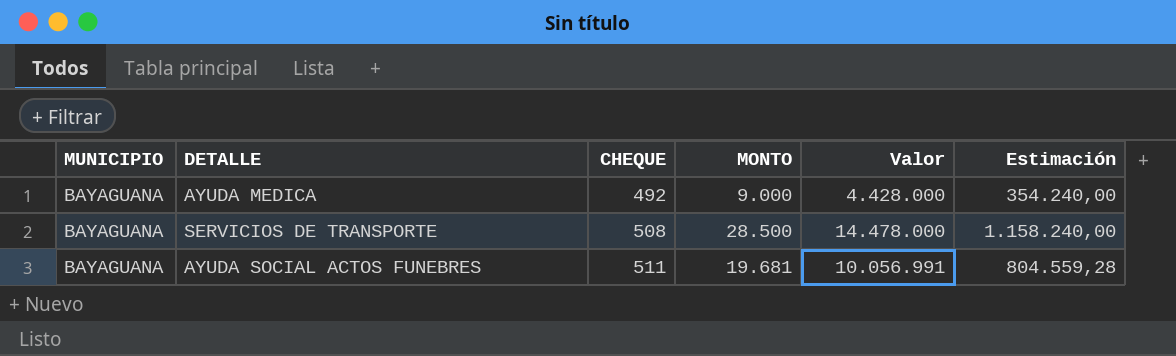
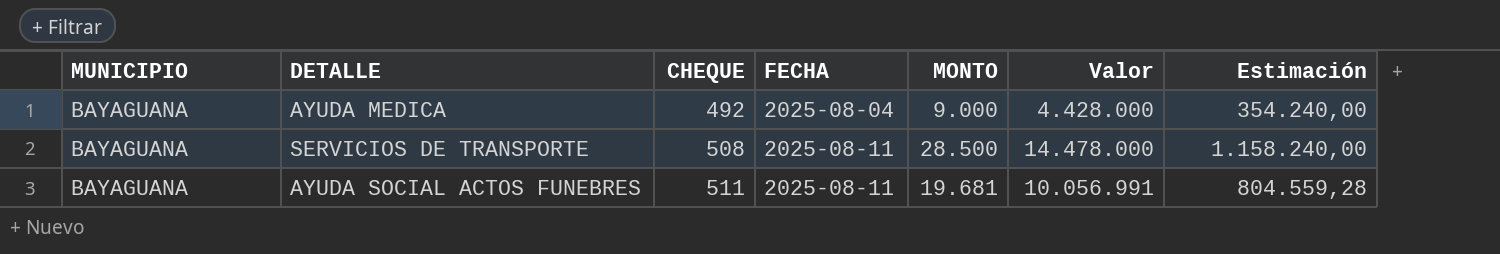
column FECHA | position: none -> 4

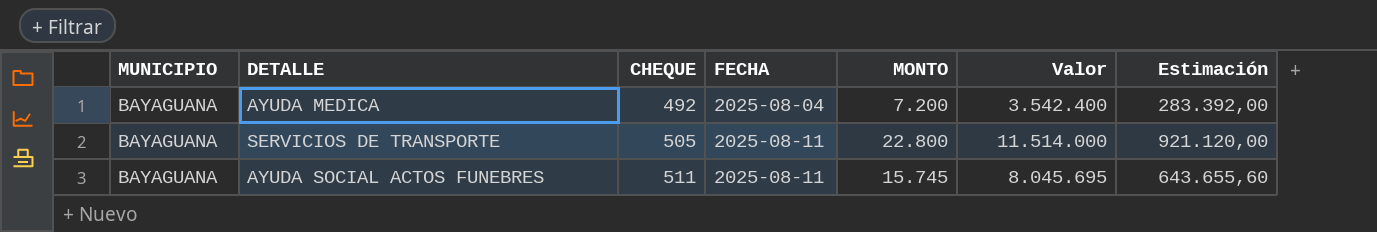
AYUDA MEDICA | MONTO: 9.000 -> 7.200
AYUDA MEDICA | Valor: 4.428.000 -> 3.542.400
AYUDA MEDICA | Estimación: 354.240,00 -> 283.392,00
SERVICIOS DE TRANSPORTE | CHEQUE: 508 -> 505
SERVICIOS DE TRANSPORTE | MONTO: 28.500 -> 22.800
SERVICIOS DE TRANSPORTE | Valor: 14.478.000 -> 11.514.000
SERVICIOS DE TRANSPORTE | Estimación: 1.158.240,00 -> 921.120,00
AYUDA SOCIAL ACTOS FUNEBRES | MONTO: 19.681 -> 15.745
AYUDA SOCIAL ACTOS FUNEBRES | Valor: 10.056.991 -> 8.045.695
AYUDA SOCIAL ACTOS FUNEBRES | Estimación: 804.559,28 -> 643.655,60

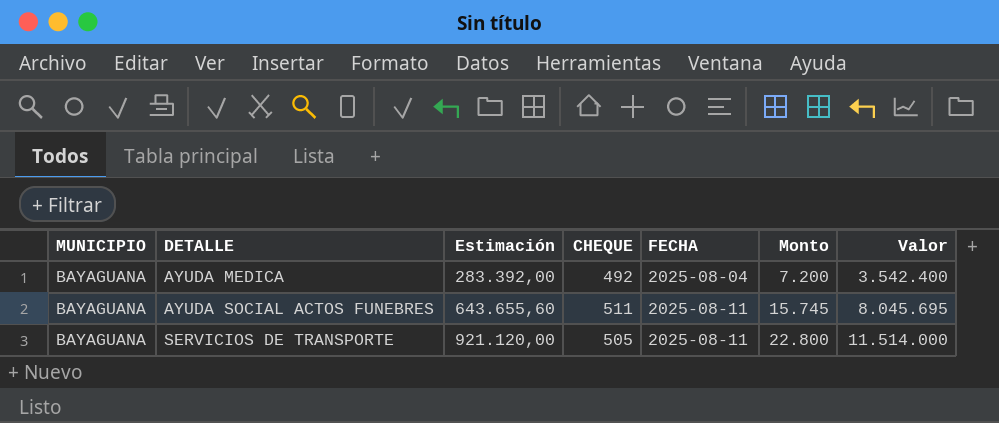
row order: CHEQUE ascending -> DETALLE ascending
column Estimación | position: 7 -> 3
column name: MONTO -> Monto

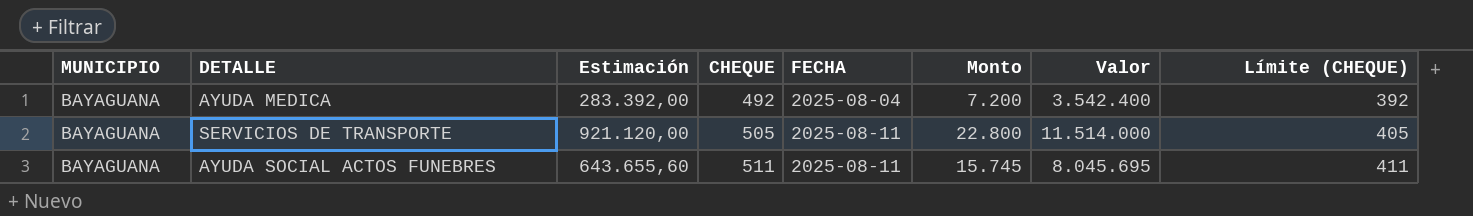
row order: DETALLE ascending -> CHEQUE ascending
column Límite (CHEQUE) | formula: none -> [CHEQUE] - 100

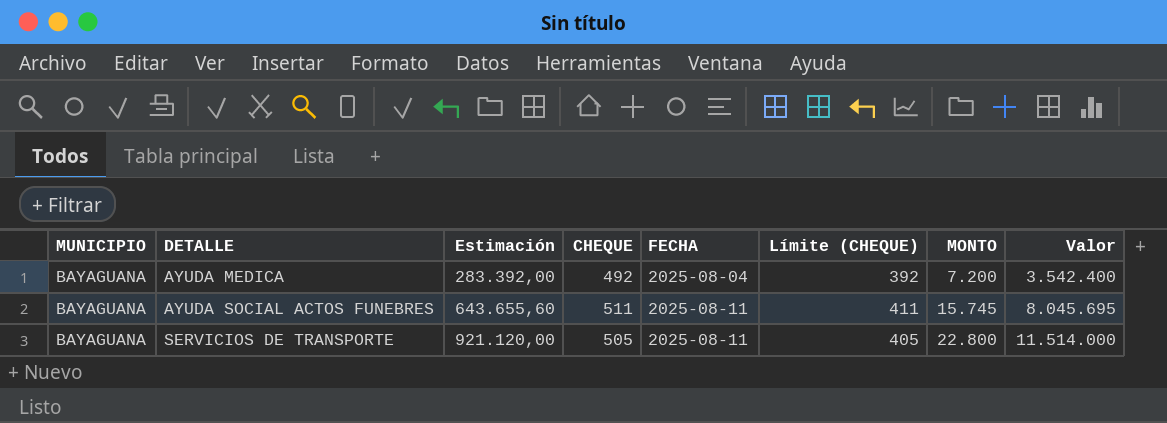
row order: CHEQUE ascending -> DETALLE ascending
column Límite (CHEQUE) | position: 8 -> 6
column name: Monto -> MONTO

